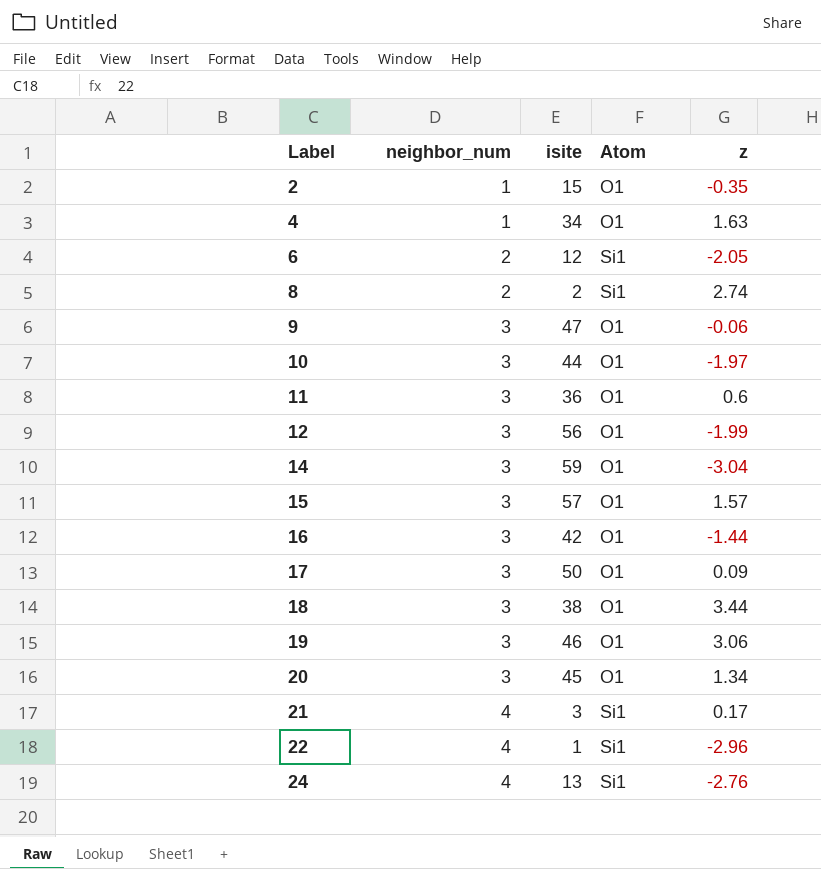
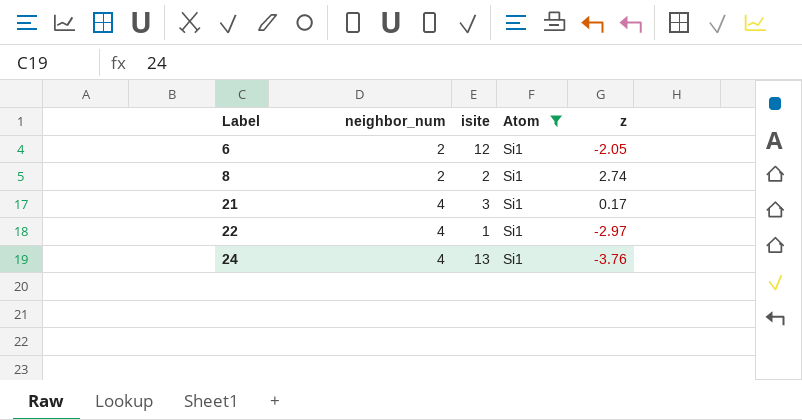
filter: none -> Atom = Si1
22 | z: -2.96 -> -2.97
24 | z: -2.76 -> -3.76

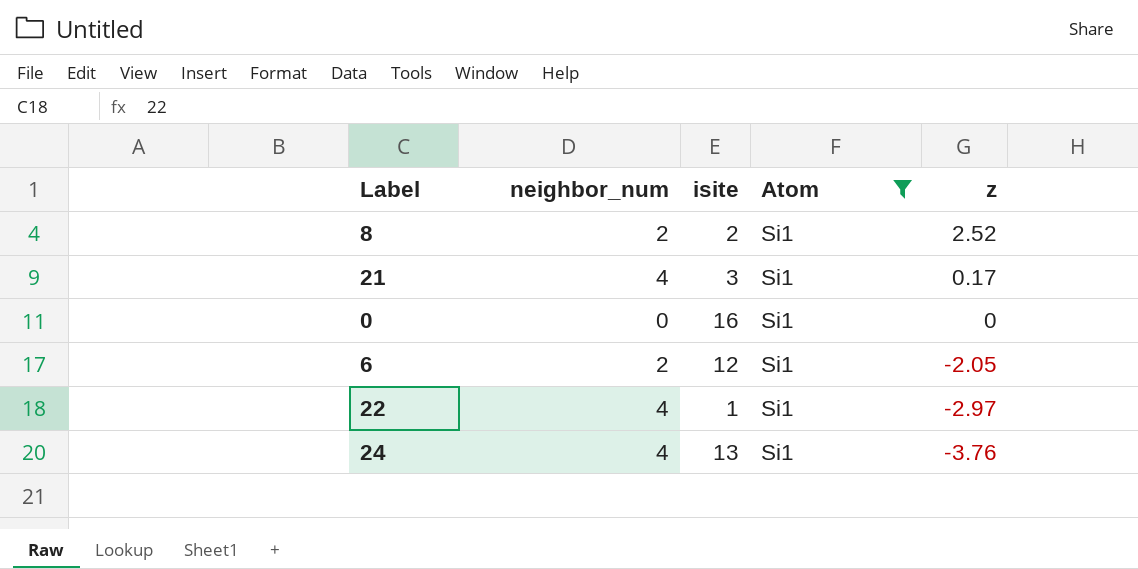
row order: Label ascending -> z descending
8 | z: 2.74 -> 2.52
row 0: none -> 0 | 16 | Si1 | 0

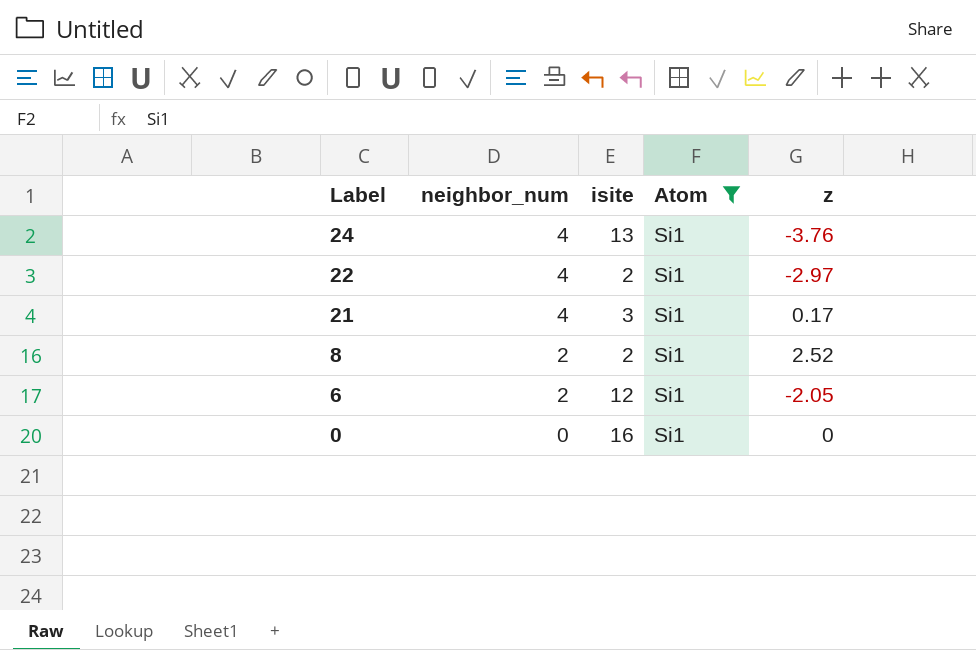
row order: z descending -> Label descending
22 | isite: 1 -> 2

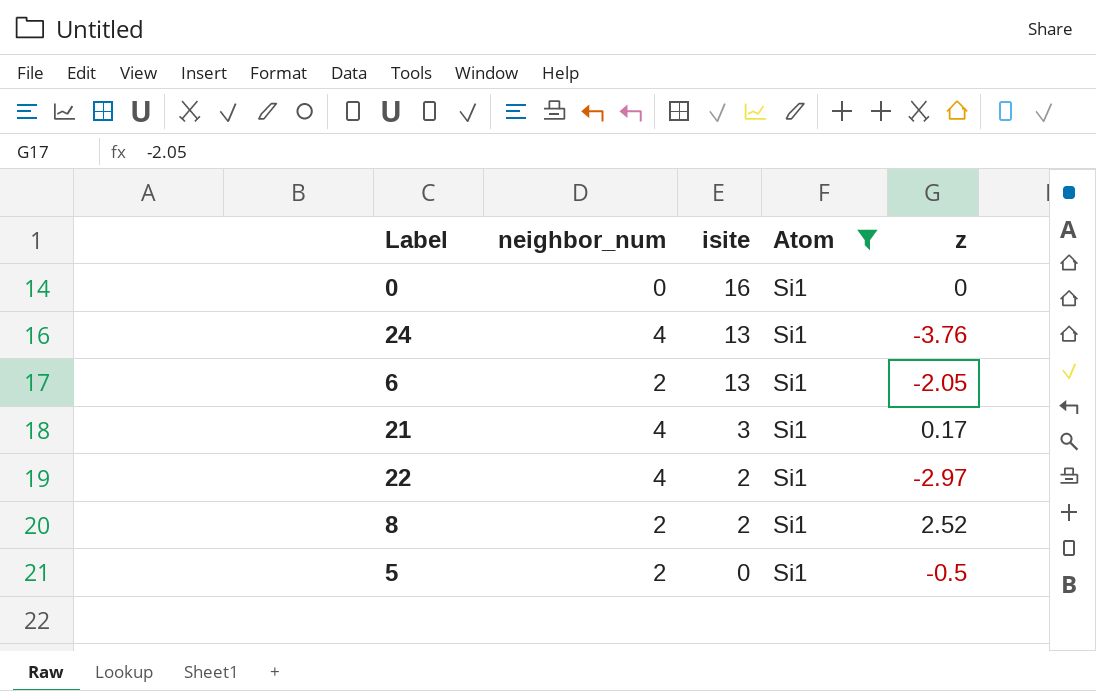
row order: Label descending -> isite descending
6 | isite: 12 -> 13
row 5: none -> 2 | 0 | Si1 | -0.5

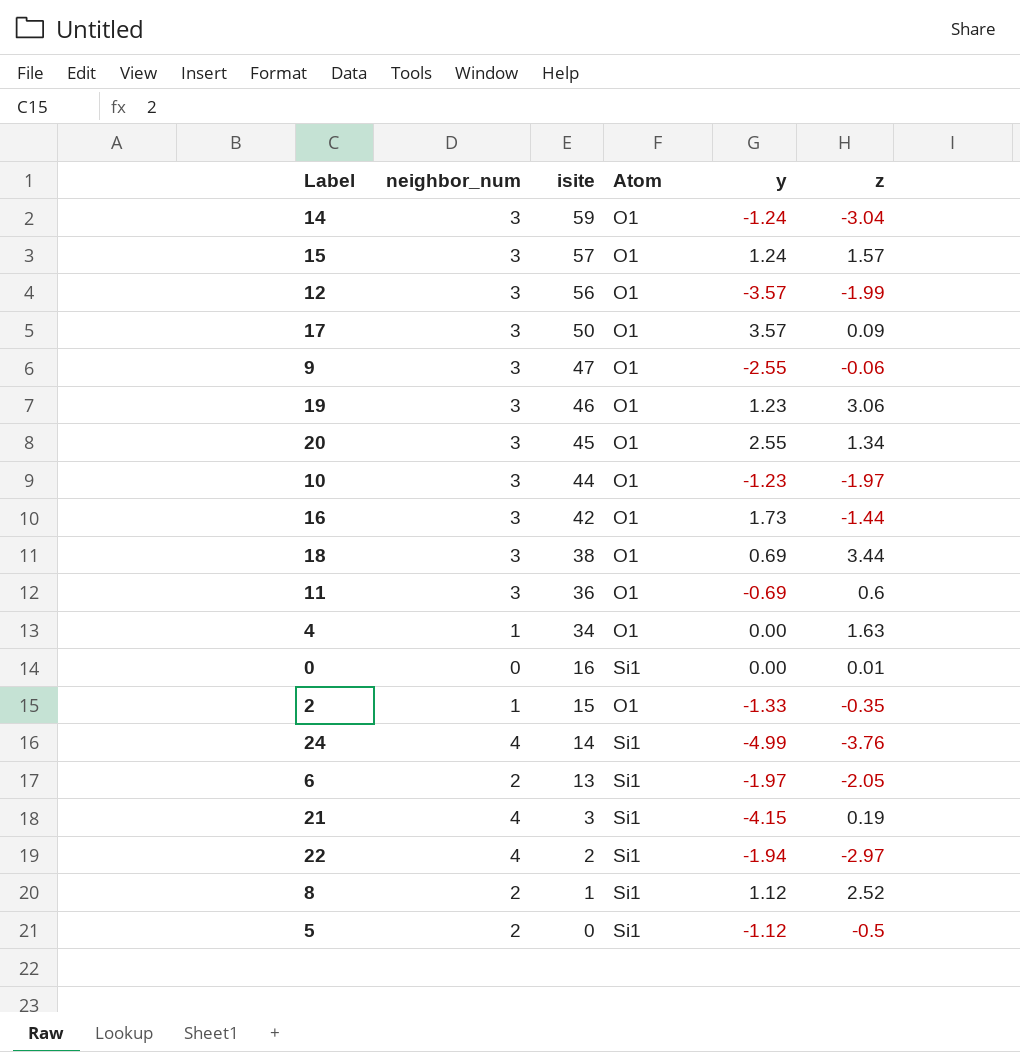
filter: Atom = Si1 -> none
column y | position: none -> 5
0 | z: 0 -> 0.01
24 | isite: 13 -> 14
21 | z: 0.17 -> 0.19
8 | isite: 2 -> 1

